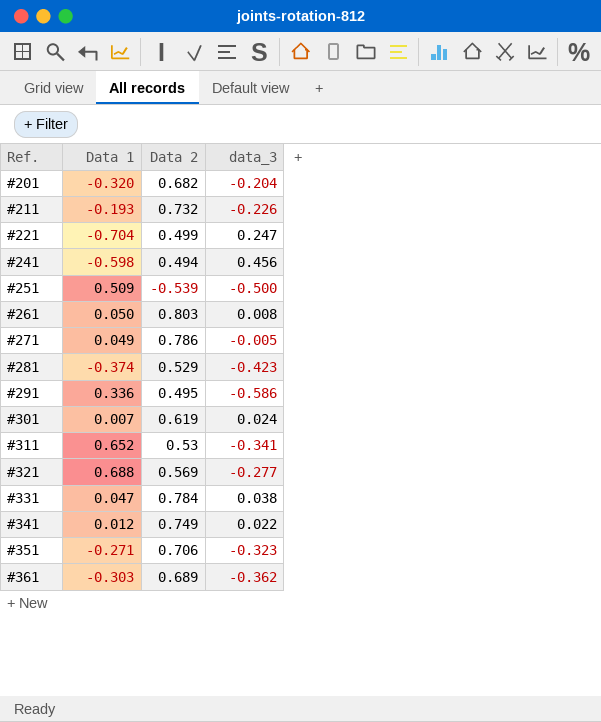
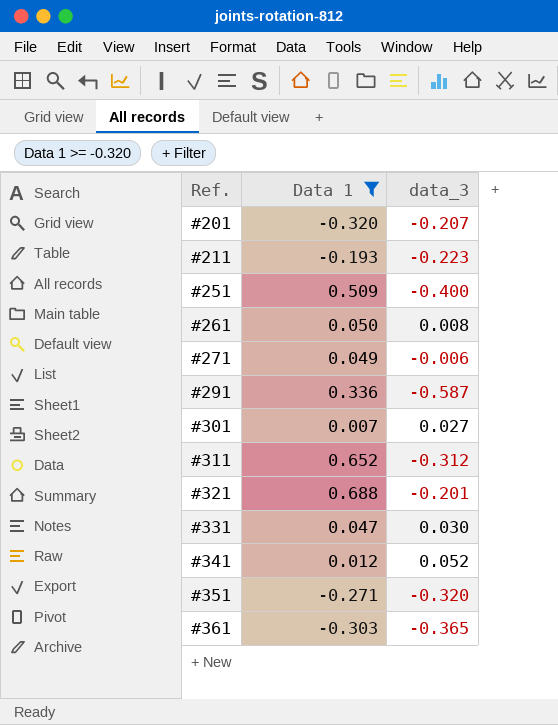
filter: none -> Data 1 >= -0.320
column Data 2 | position: 3 -> none
#201 | data_3: -0.204 -> -0.207
#211 | data_3: -0.226 -> -0.223
#251 | data_3: -0.500 -> -0.400
#271 | data_3: -0.005 -> -0.006
#291 | data_3: -0.586 -> -0.587
#301 | data_3: 0.024 -> 0.027
#311 | data_3: -0.341 -> -0.312
#321 | data_3: -0.277 -> -0.201
#331 | data_3: 0.038 -> 0.030
#341 | data_3: 0.022 -> 0.052
#351 | data_3: -0.323 -> -0.320
#361 | data_3: -0.362 -> -0.365

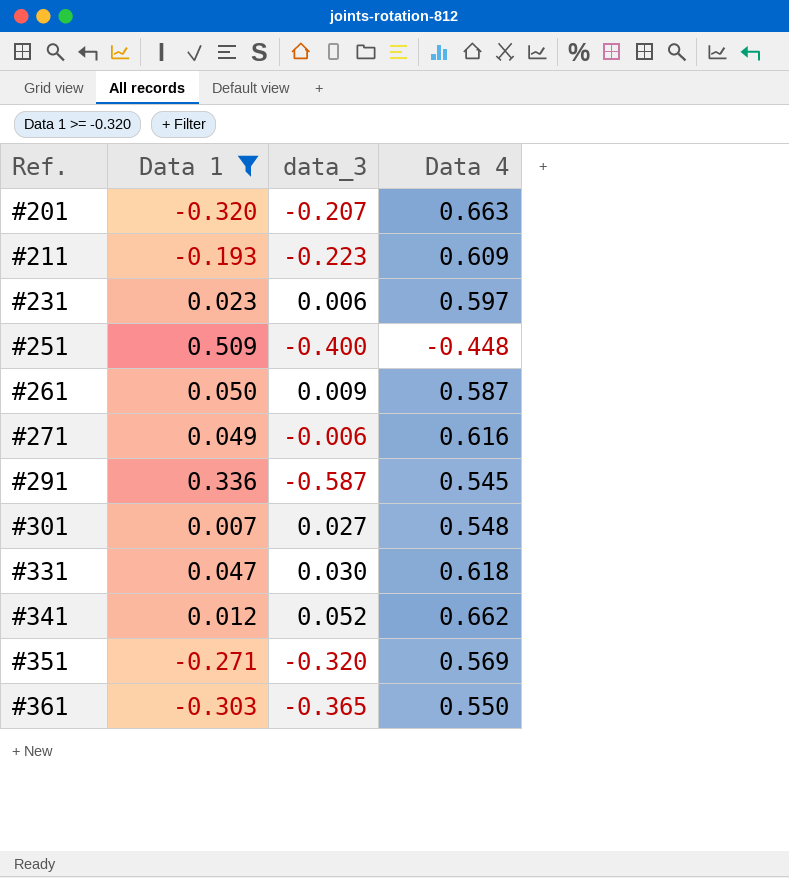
column Data 4 | position: none -> 4
row #311: 0.652 | -0.312 -> none
row #321: 0.688 | -0.201 -> none
row #231: none -> 0.023 | 0.006 | 0.597
#261 | data_3: 0.008 -> 0.009

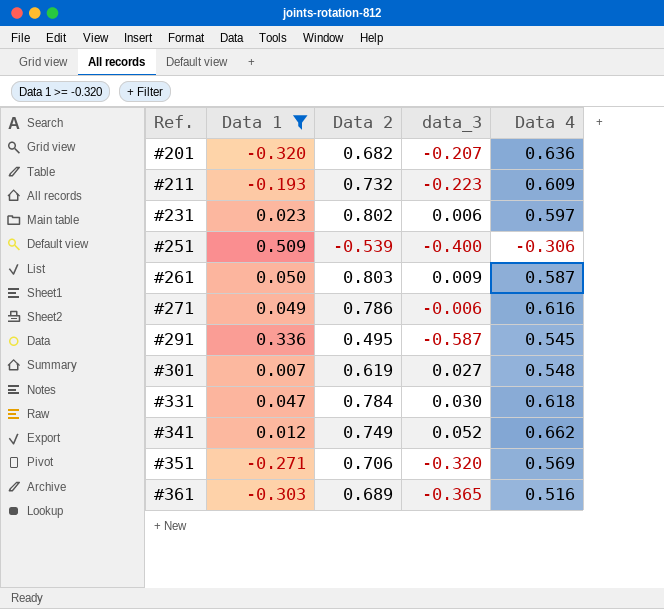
column Data 2 | position: none -> 3
#201 | Data 4: 0.663 -> 0.636
#251 | Data 4: -0.448 -> -0.306
#361 | Data 4: 0.550 -> 0.516

